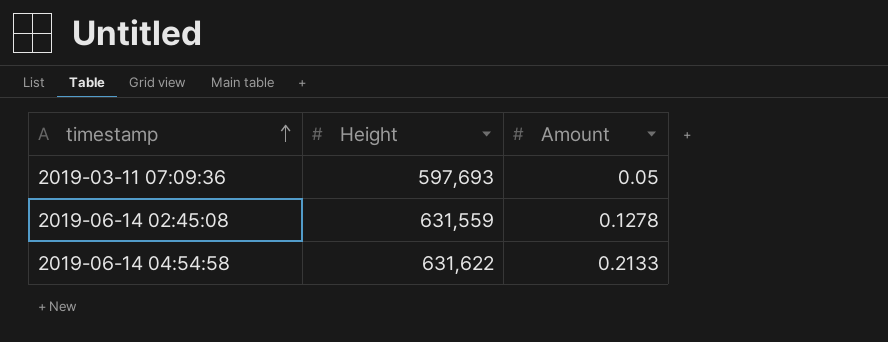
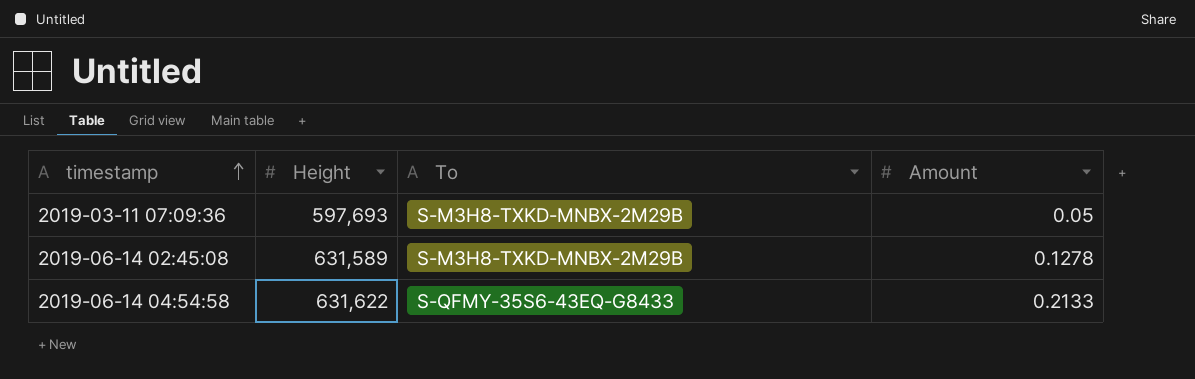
column To | position: none -> 3
2019-06-14 02:45:08 | Height: 631,559 -> 631,589

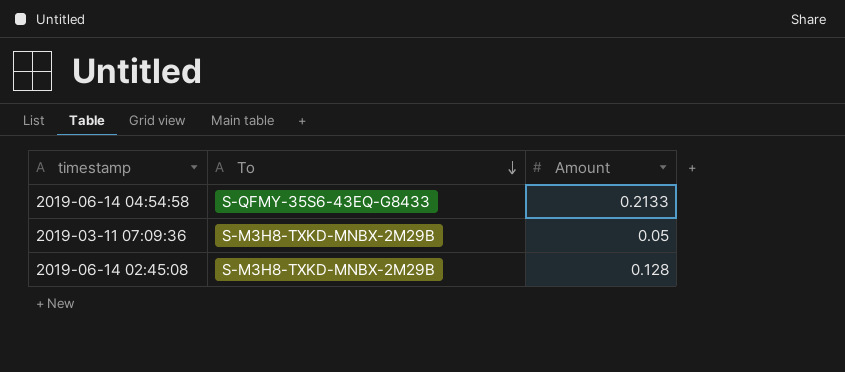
row order: timestamp ascending -> To descending
column Height | position: 2 -> none
2019-06-14 02:45:08 | Amount: 0.1278 -> 0.128

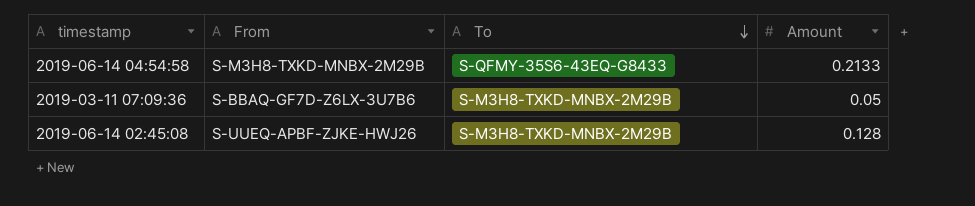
column From | position: none -> 2

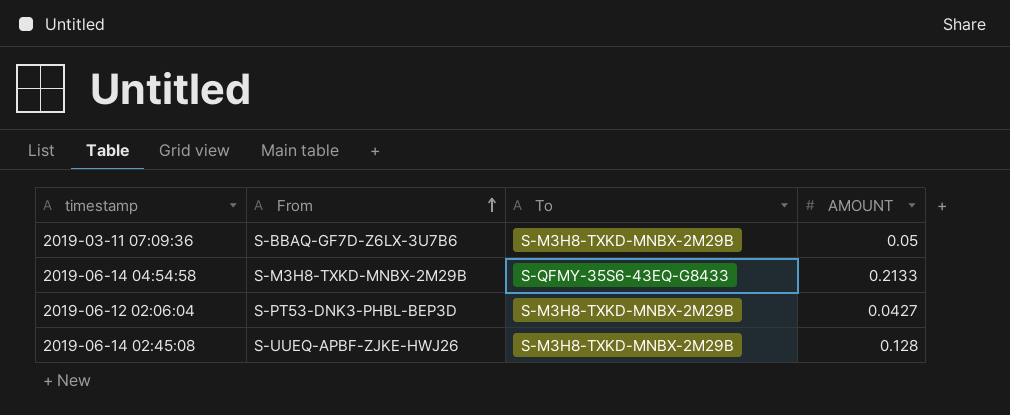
row order: To descending -> From ascending
column name: Amount -> AMOUNT
row 2019-06-12 02:06:04: none -> S-PT53-DNK3-PHBL-BEP3D | S-M3H8-TXKD-MNBX-2M29B | 0.0427

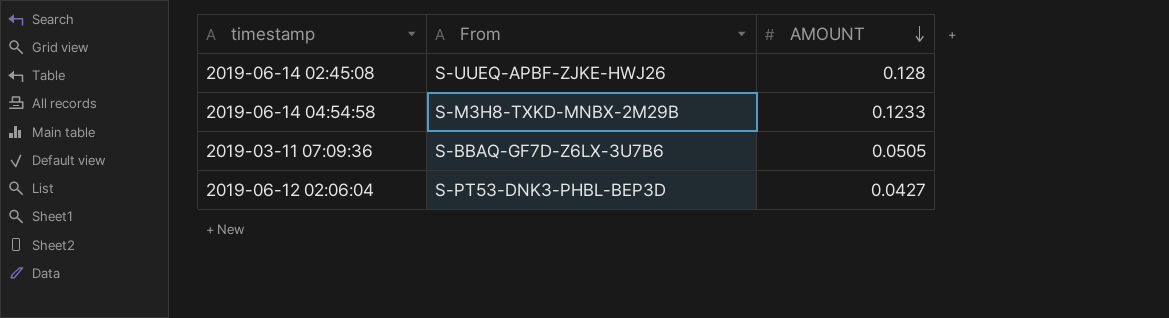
row order: From ascending -> AMOUNT descending
column To | position: 3 -> none
2019-06-14 04:54:58 | AMOUNT: 0.2133 -> 0.1233
2019-03-11 07:09:36 | AMOUNT: 0.05 -> 0.0505

